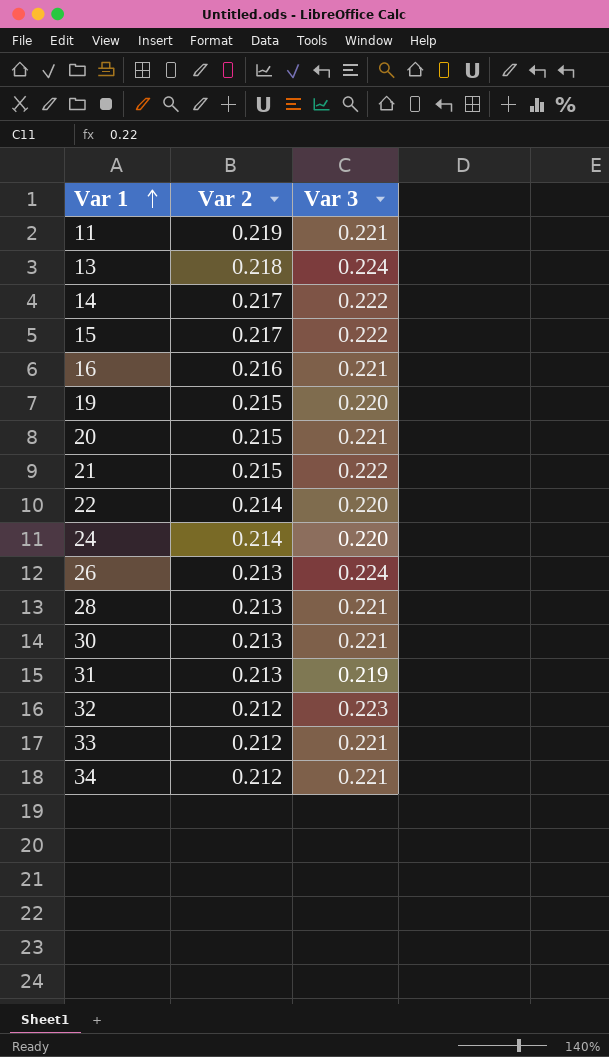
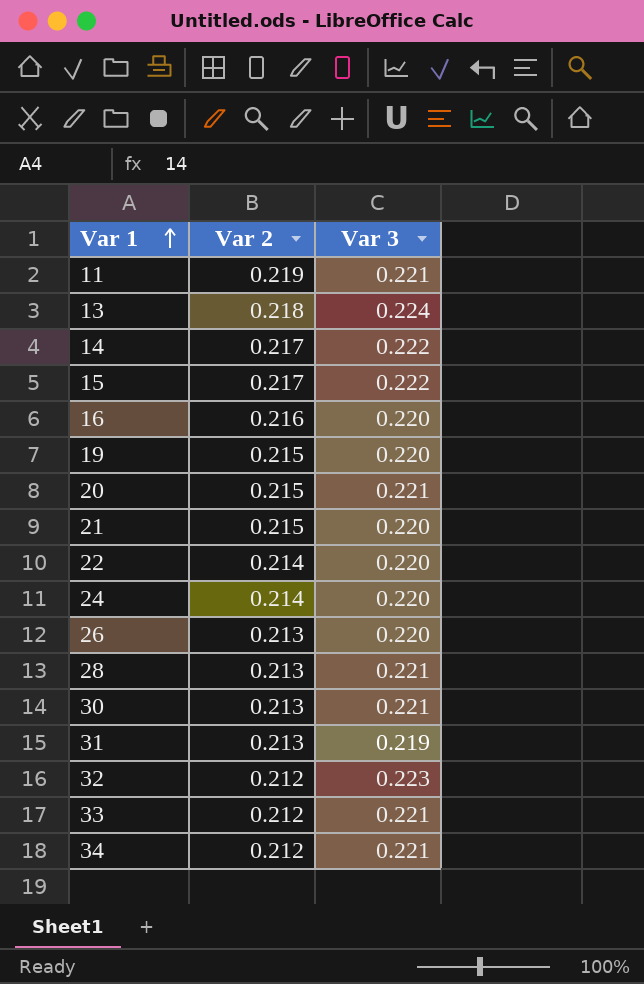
16 | Var 3: 0.221 -> 0.220
21 | Var 3: 0.222 -> 0.220
26 | Var 3: 0.224 -> 0.220

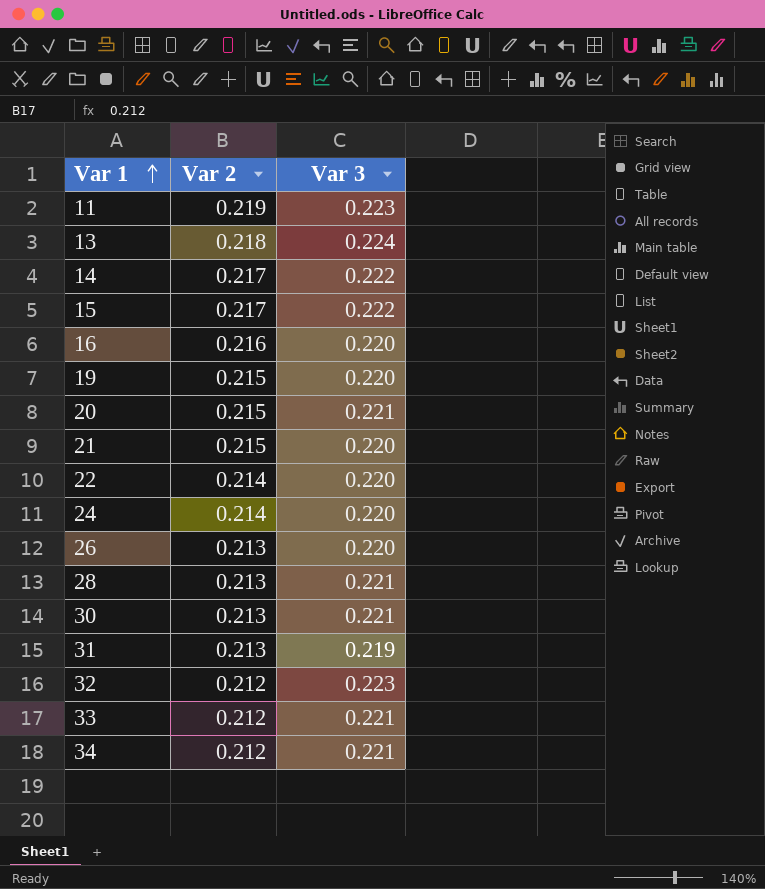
11 | Var 3: 0.221 -> 0.223

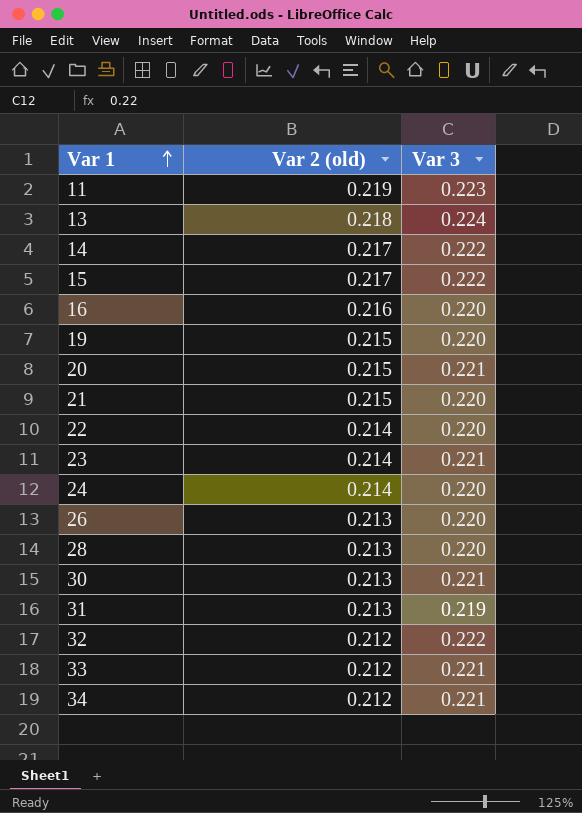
column name: Var 2 -> Var 2 (old)
row 23: none -> 0.214 | 0.221
28 | Var 3: 0.221 -> 0.220
32 | Var 3: 0.223 -> 0.222

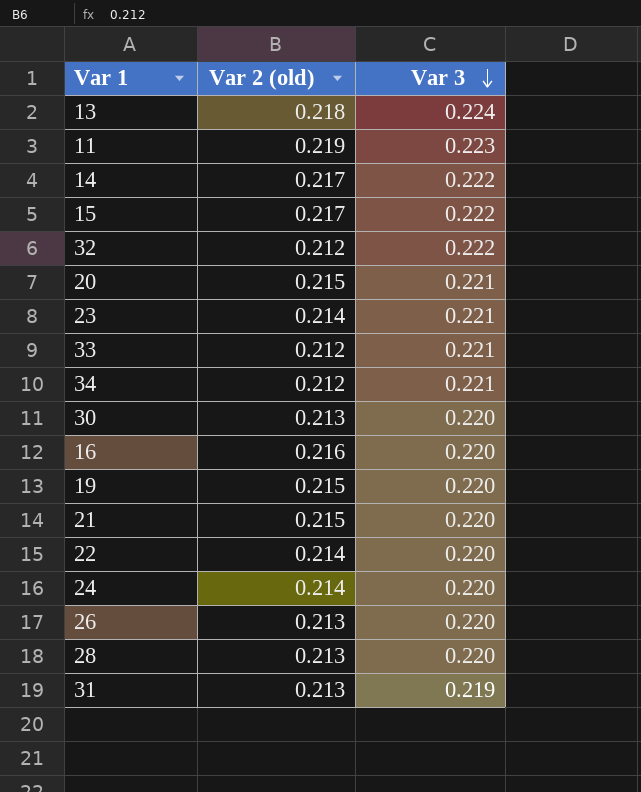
row order: Var 1 ascending -> Var 3 descending
30 | Var 3: 0.221 -> 0.220

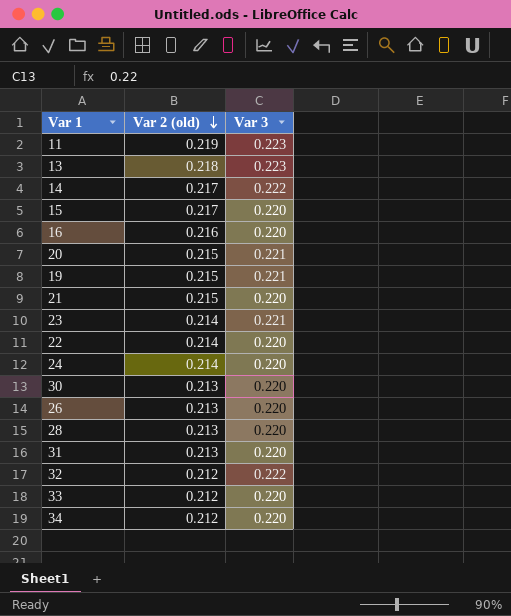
row order: Var 3 descending -> Var 2 (old) descending
13 | Var 3: 0.224 -> 0.223
15 | Var 3: 0.222 -> 0.220
19 | Var 3: 0.220 -> 0.221
31 | Var 3: 0.219 -> 0.220
33 | Var 3: 0.221 -> 0.220
34 | Var 3: 0.221 -> 0.220

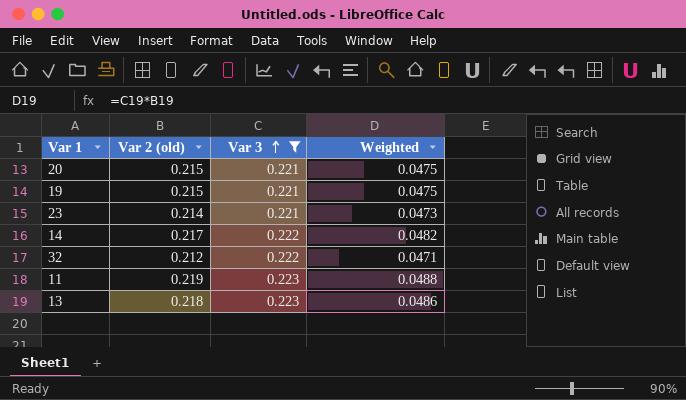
filter: none -> Var 3 != 0.220
row order: Var 2 (old) descending -> Var 3 ascending
column Weighted | formula: none -> [Var 2 (old)] * [Var 3]

